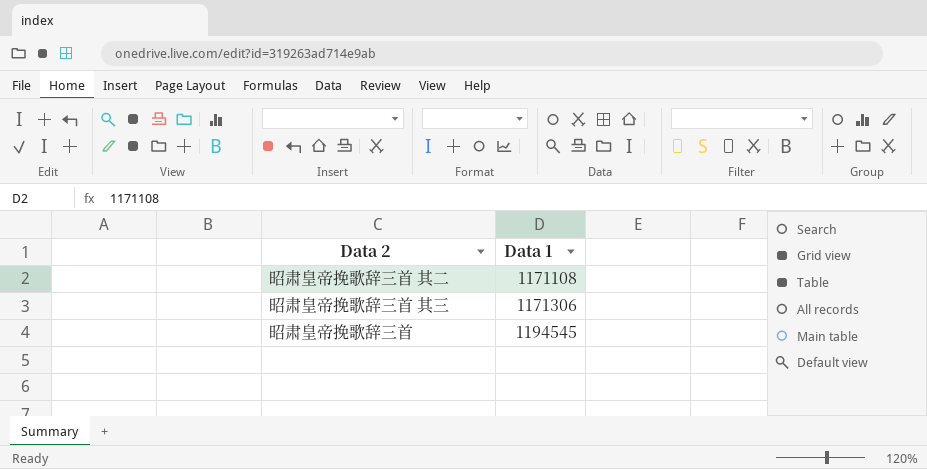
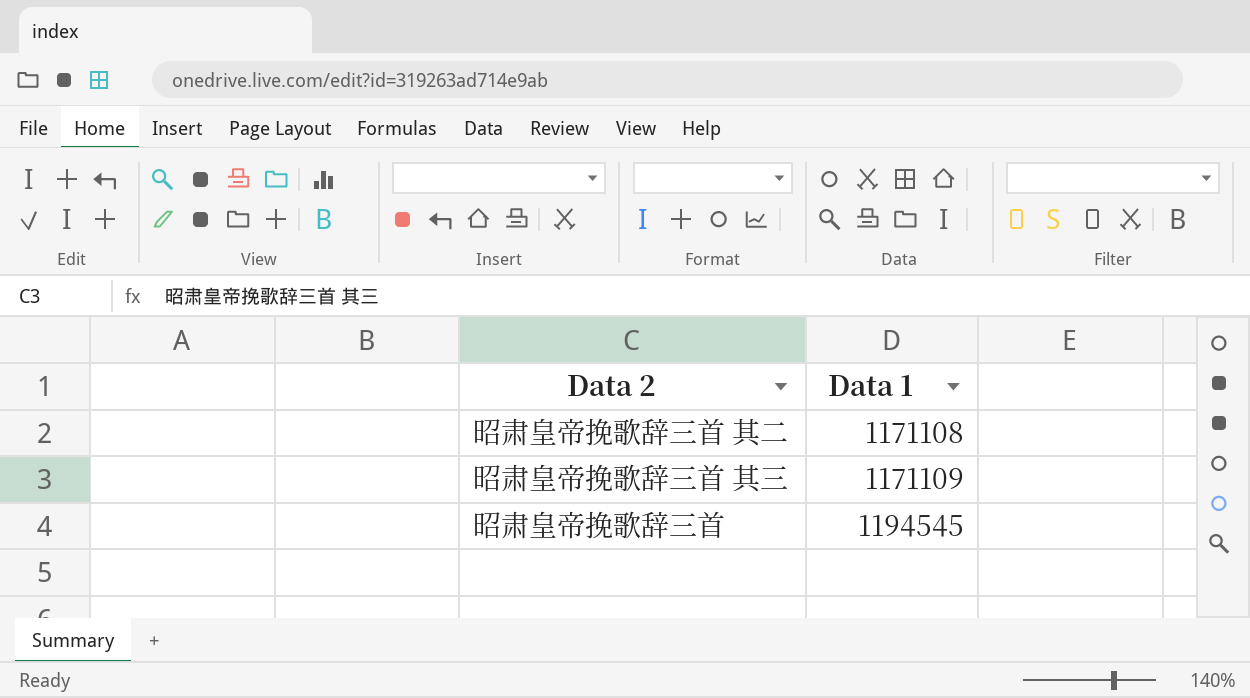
昭肃皇帝挽歌辞三首 其三 | Data 1: 1171306 -> 1171109

